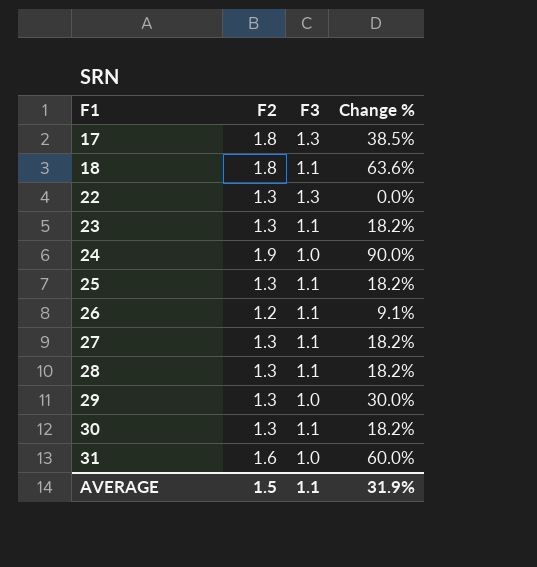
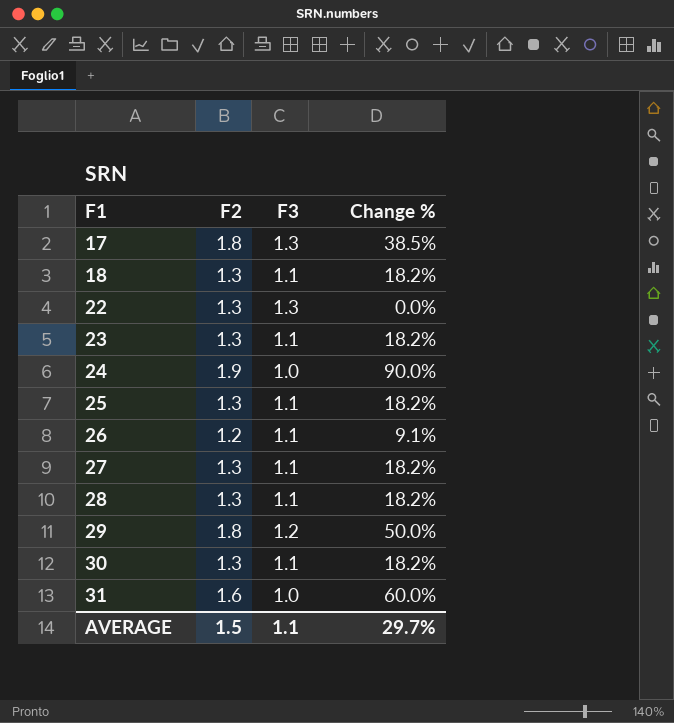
18 | F2: 1.8 -> 1.3
18 | Change %: 63.6% -> 18.2%
29 | F2: 1.3 -> 1.8
29 | F3: 1.0 -> 1.2
29 | Change %: 30.0% -> 50.0%
AVERAGE | Change %: 31.9% -> 29.7%

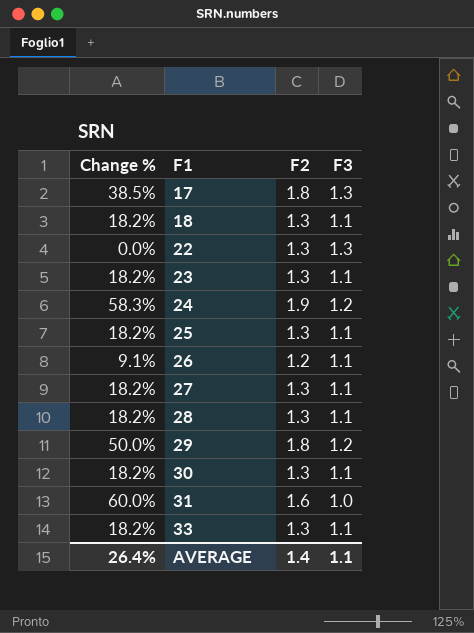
column Change % | position: 4 -> 1
24 | Change %: 90.0% -> 58.3%
24 | F3: 1.0 -> 1.2
row 33: none -> 18.2% | 1.3 | 1.1
AVERAGE | Change %: 29.7% -> 26.4%
AVERAGE | F2: 1.5 -> 1.4

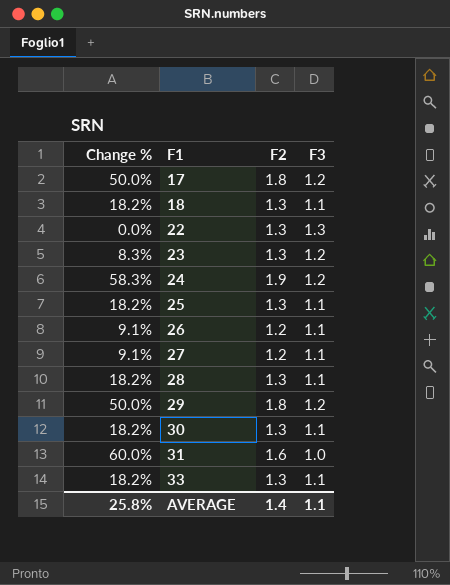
17 | Change %: 38.5% -> 50.0%
17 | F3: 1.3 -> 1.2
23 | Change %: 18.2% -> 8.3%
23 | F3: 1.1 -> 1.2
27 | Change %: 18.2% -> 9.1%
27 | F2: 1.3 -> 1.2
AVERAGE | Change %: 26.4% -> 25.8%

